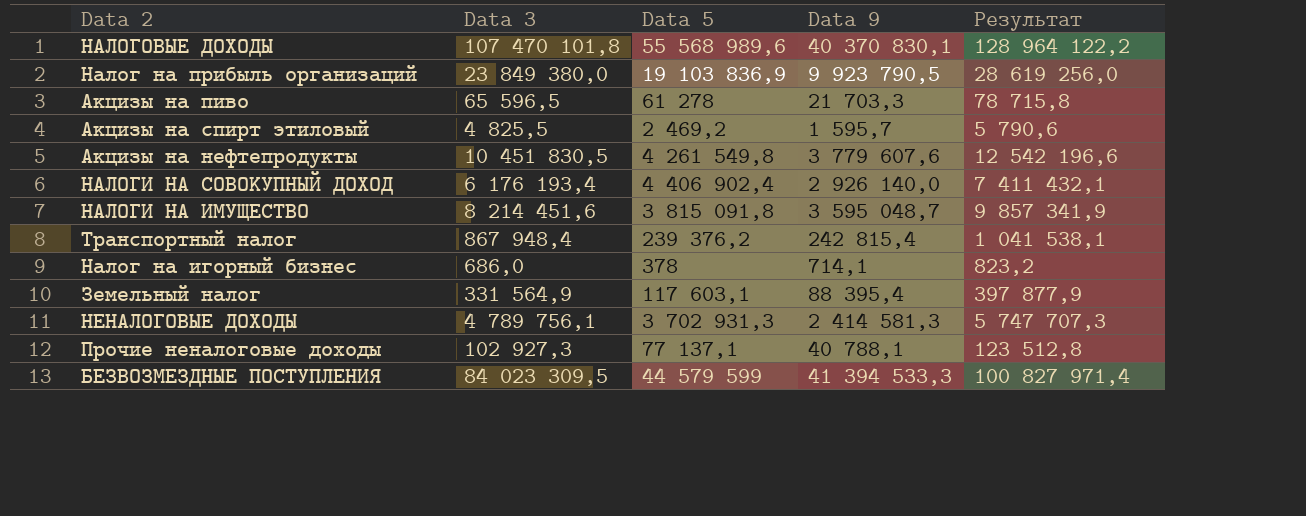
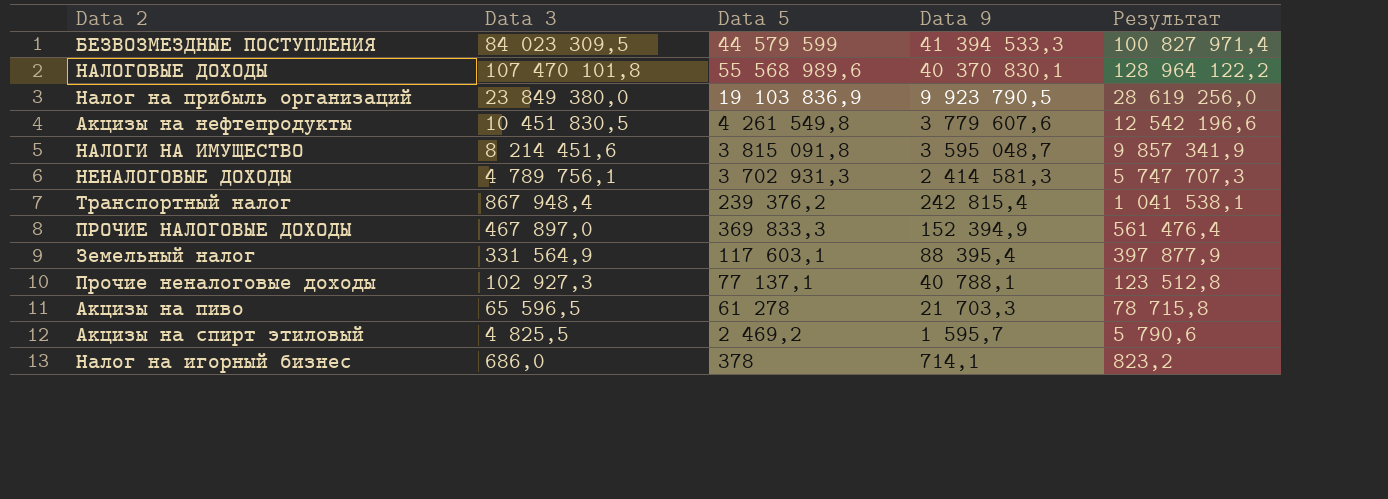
row order: none -> Data 9 descending
row НАЛОГИ НА СОВОКУПНЫЙ ДОХОД: 6 176 193,4 | 4 406 902,4 | 2 926 140,0 | 7 411 432,1 -> none
row ПРОЧИЕ НАЛОГОВЫЕ ДОХОДЫ: none -> 467 897,0 | 369 833,3 | 152 394,9 | 561 476,4

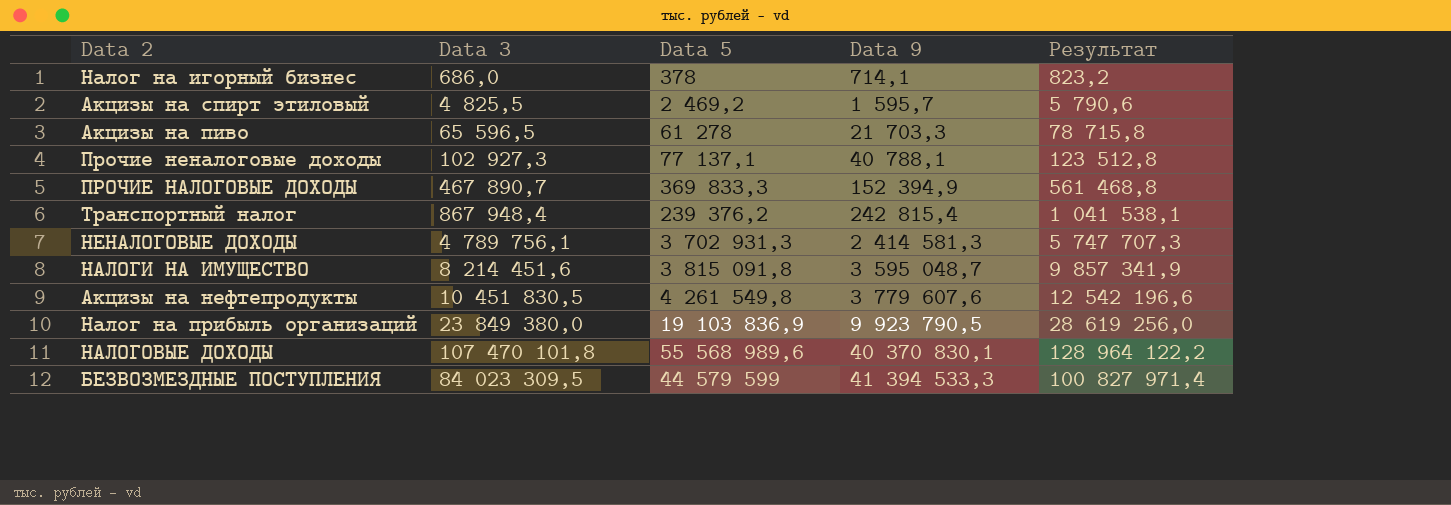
row order: Data 9 descending -> Data 9 ascending
row Земельный налог: 331 564,9 | 117 603,1 | 88 395,4 | 397 877,9 -> none
ПРОЧИЕ НАЛОГОВЫЕ ДОХОДЫ | Data 3: 467 897,0 -> 467 890,7
ПРОЧИЕ НАЛОГОВЫЕ ДОХОДЫ | Результат: 561 476,4 -> 561 468,8

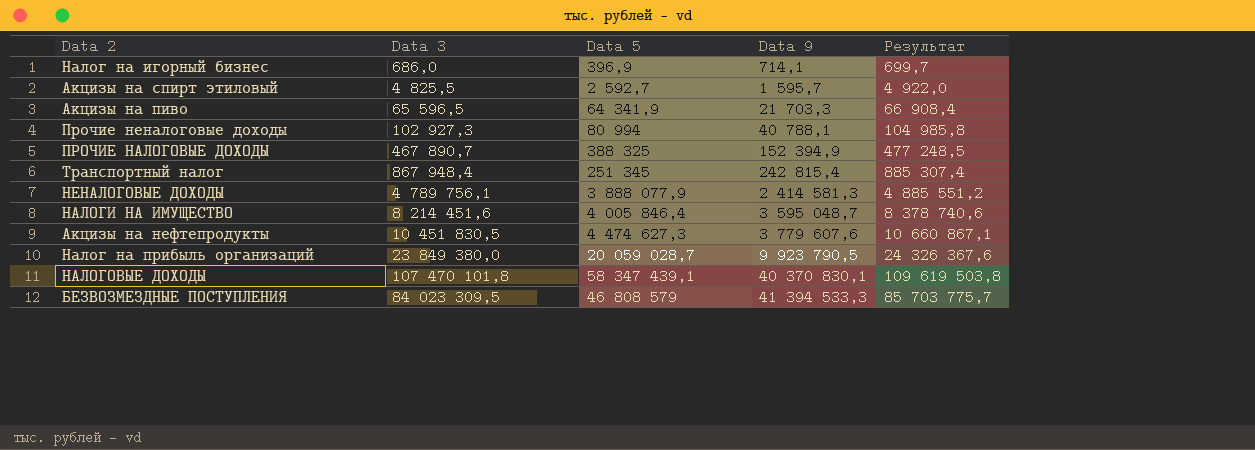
column Результат | formula: [Data 3] * 1,2 -> [Data 3] * 1,02
Налог на игорный бизнес | Data 5: 378 -> 396,9
Акцизы на спирт этиловый | Data 5: 2 469,2 -> 2 592,7
Акцизы на пиво | Data 5: 61 278 -> 64 341,9
Прочие неналоговые доходы | Data 5: 77 137,1 -> 80 994
ПРОЧИЕ НАЛОГОВЫЕ ДОХОДЫ | Data 5: 369 833,3 -> 388 325
Транспортный налог | Data 5: 239 376,2 -> 251 345
НЕНАЛОГОВЫЕ ДОХОДЫ | Data 5: 3 702 931,3 -> 3 888 077,9
НАЛОГИ НА ИМУЩЕСТВО | Data 5: 3 815 091,8 -> 4 005 846,4
Акцизы на нефтепродукты | Data 5: 4 261 549,8 -> 4 474 627,3
Налог на прибыль организаций | Data 5: 19 103 836,9 -> 20 059 028,7
НАЛОГОВЫЕ ДОХОДЫ | Data 5: 55 568 989,6 -> 58 347 439,1
БЕЗВОЗМЕЗДНЫЕ ПОСТУПЛЕНИЯ | Data 5: 44 579 599 -> 46 808 579

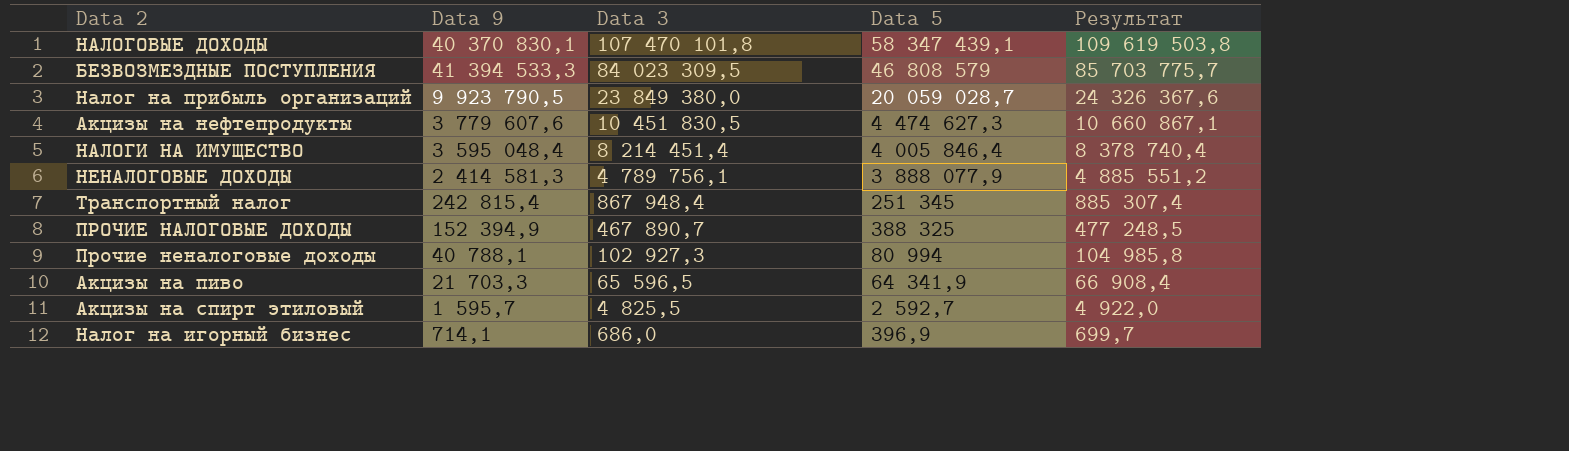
row order: Data 9 ascending -> Data 3 descending
column Data 9 | position: 4 -> 2
НАЛОГИ НА ИМУЩЕСТВО | Data 9: 3 595 048,7 -> 3 595 048,4
НАЛОГИ НА ИМУЩЕСТВО | Data 3: 8 214 451,6 -> 8 214 451,4
НАЛОГИ НА ИМУЩЕСТВО | Результат: 8 378 740,6 -> 8 378 740,4

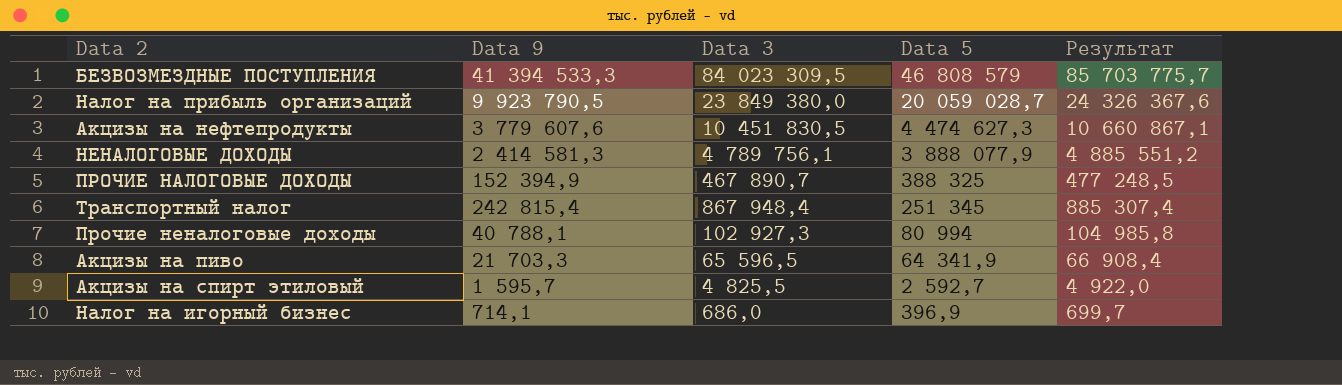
row order: Data 3 descending -> Data 5 descending
row НАЛОГОВЫЕ ДОХОДЫ: 40 370 830,1 | 107 470 101,8 | 58 347 439,1 | 109 619 503,8 -> none
row НАЛОГИ НА ИМУЩЕСТВО: 3 595 048,4 | 8 214 451,4 | 4 005 846,4 | 8 378 740,4 -> none

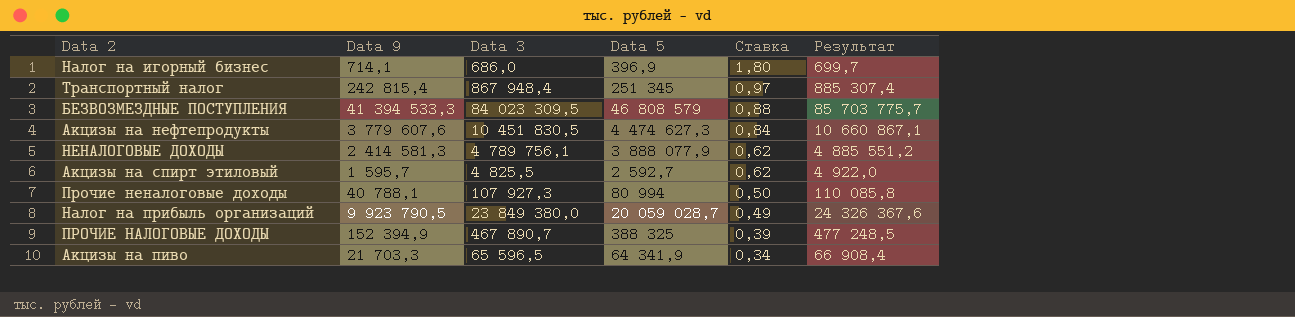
row order: Data 5 descending -> Ставка descending
column Ставка | formula: none -> [Data 9] / [Data 5]
Прочие неналоговые доходы | Data 3: 102 927,3 -> 107 927,3
Прочие неналоговые доходы | Результат: 104 985,8 -> 110 085,8

